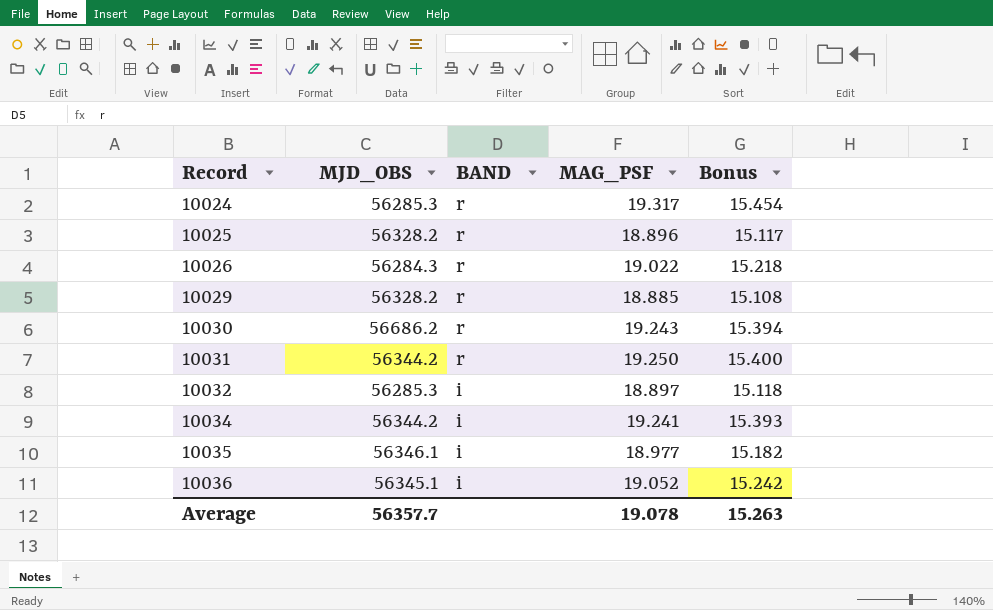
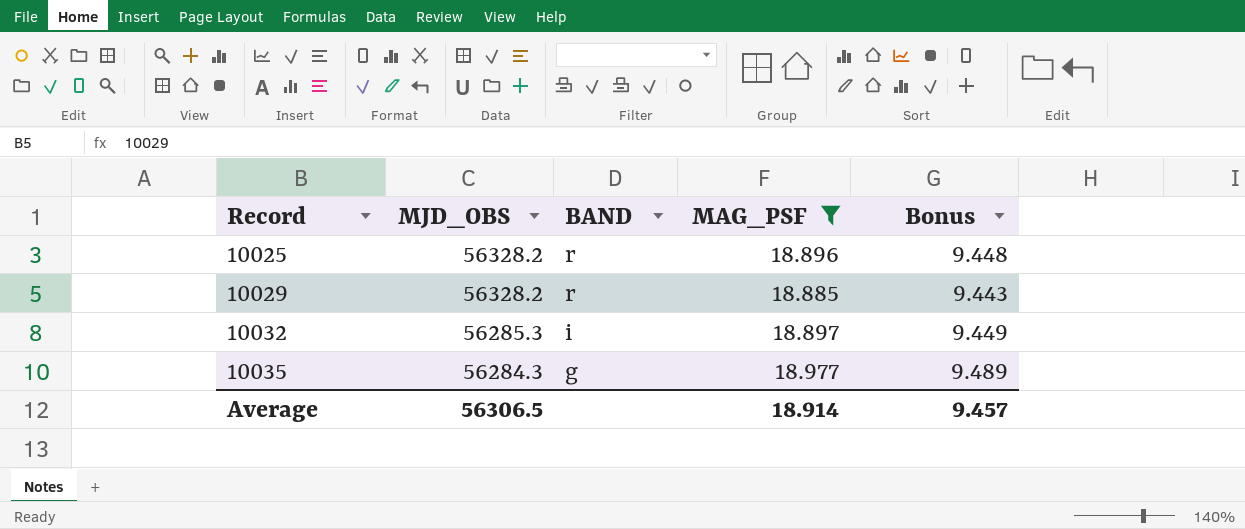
filter: none -> MAG_PSF <= 18.977
column Bonus | formula: [MAG_PSF] * 0.8 -> [MAG_PSF] * 0.5
10035 | MJD_OBS: 56346.1 -> 56284.3
10035 | BAND: i -> g
Average | MJD_OBS: 56357.7 -> 56306.5
Average | MAG_PSF: 19.078 -> 18.914
Average | Bonus: 15.263 -> 9.457

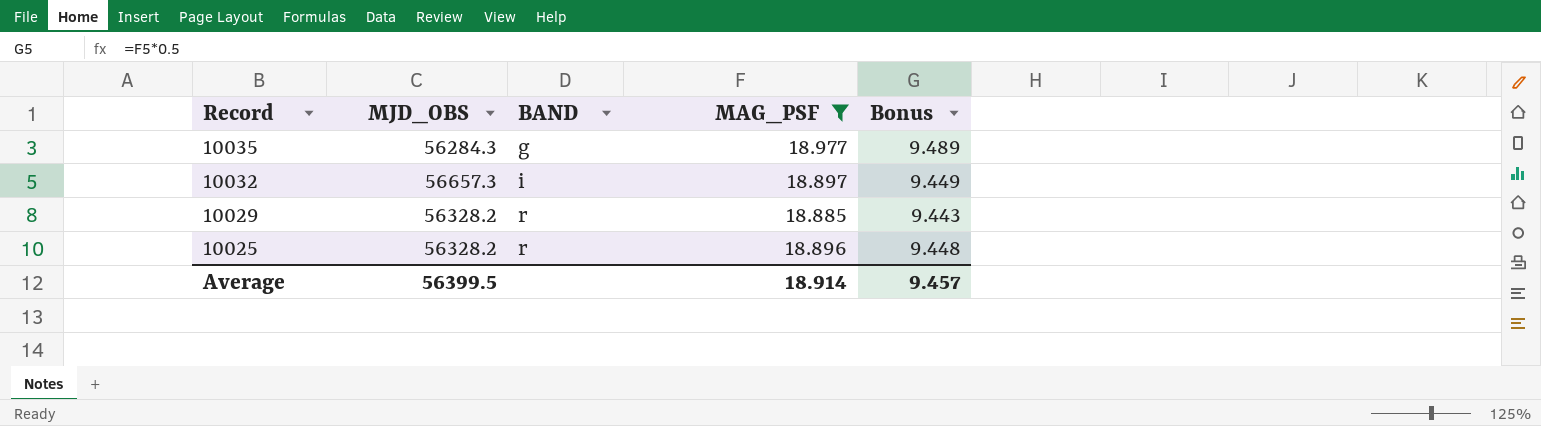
row order: Record ascending -> Record descending
10032 | MJD_OBS: 56285.3 -> 56657.3
Average | MJD_OBS: 56306.5 -> 56399.5

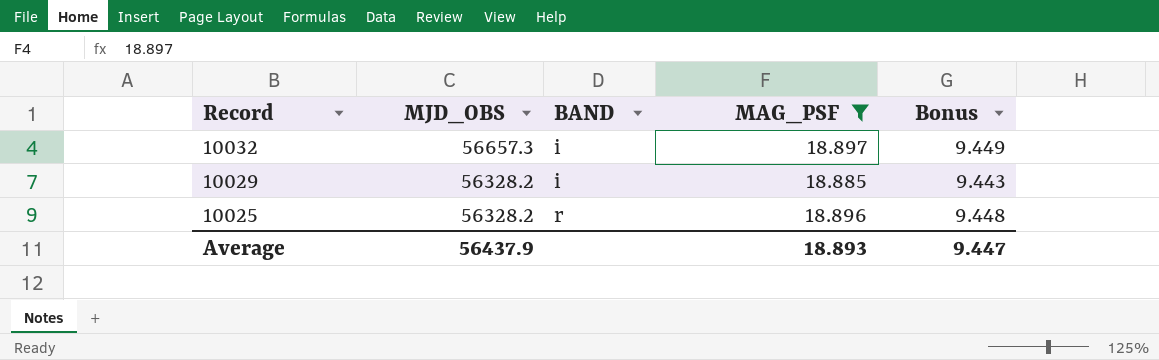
row 10035: 56284.3 | g | 18.977 | 9.489 -> none
10029 | BAND: r -> i
Average | MJD_OBS: 56399.5 -> 56437.9
Average | MAG_PSF: 18.914 -> 18.893
Average | Bonus: 9.457 -> 9.447

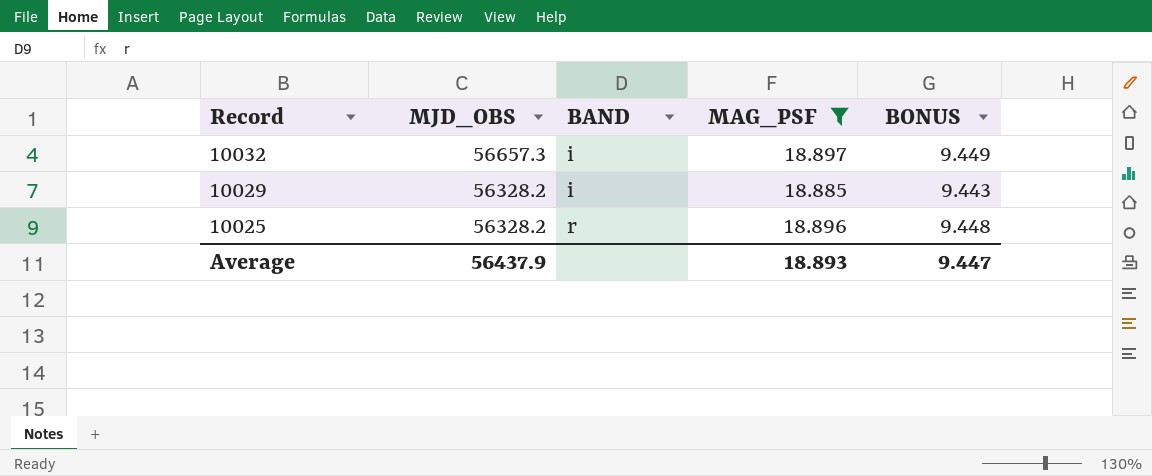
column name: Bonus -> BONUS

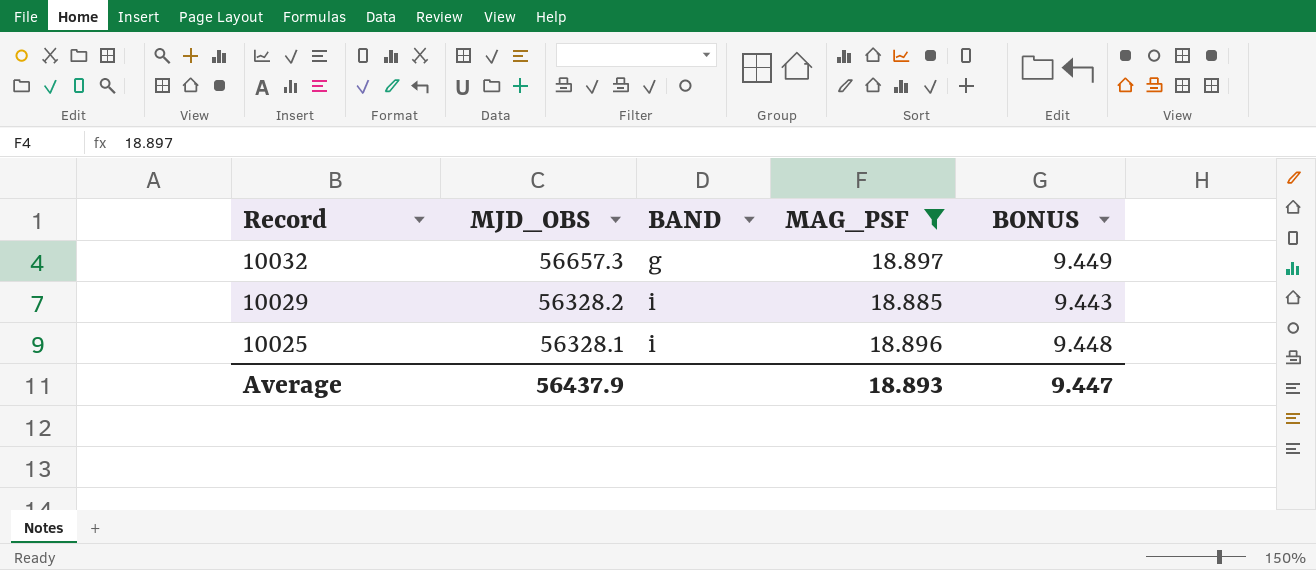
10032 | BAND: i -> g
10025 | MJD_OBS: 56328.2 -> 56328.1
10025 | BAND: r -> i

